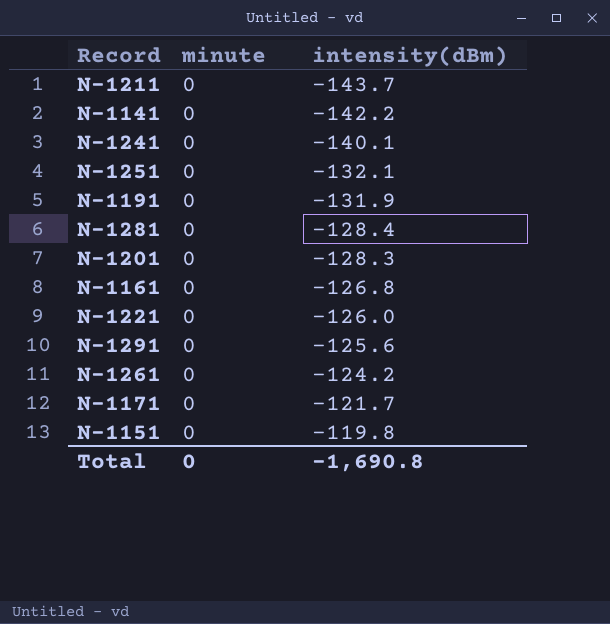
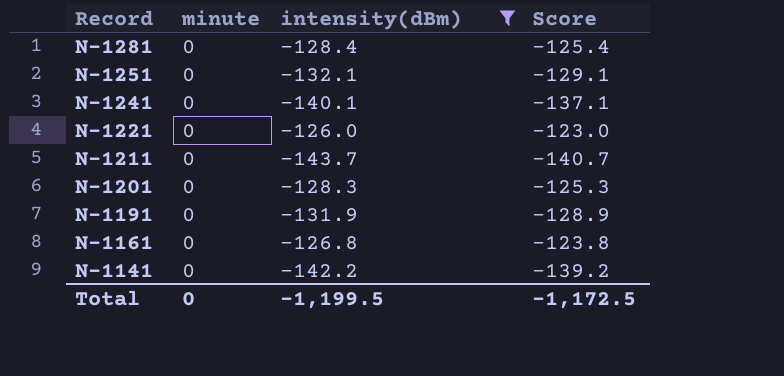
filter: none -> intensity(dBm) <= -126.0
row order: intensity(dBm) ascending -> Record descending
column Score | formula: none -> [intensity(dBm)] + 3
Total | intensity(dBm): -1,690.8 -> -1,199.5

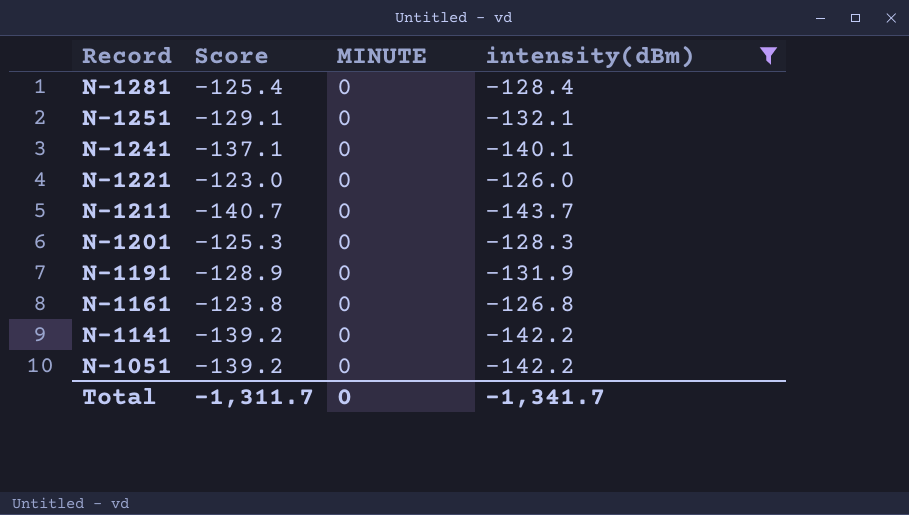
column Score | position: 4 -> 2
column name: minute -> MINUTE
row N-1051: none -> -139.2 | 0 | -142.2
Total | Score: -1,172.5 -> -1,311.7
Total | intensity(dBm): -1,199.5 -> -1,341.7

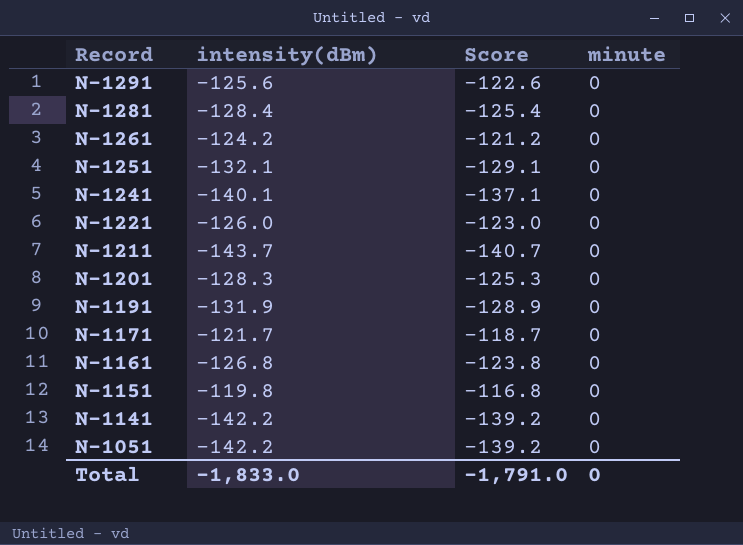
filter: intensity(dBm) <= -126.0 -> none
column intensity(dBm) | position: 4 -> 2
column name: MINUTE -> minute
Total | intensity(dBm): -1,341.7 -> -1,833.0
Total | Score: -1,311.7 -> -1,791.0

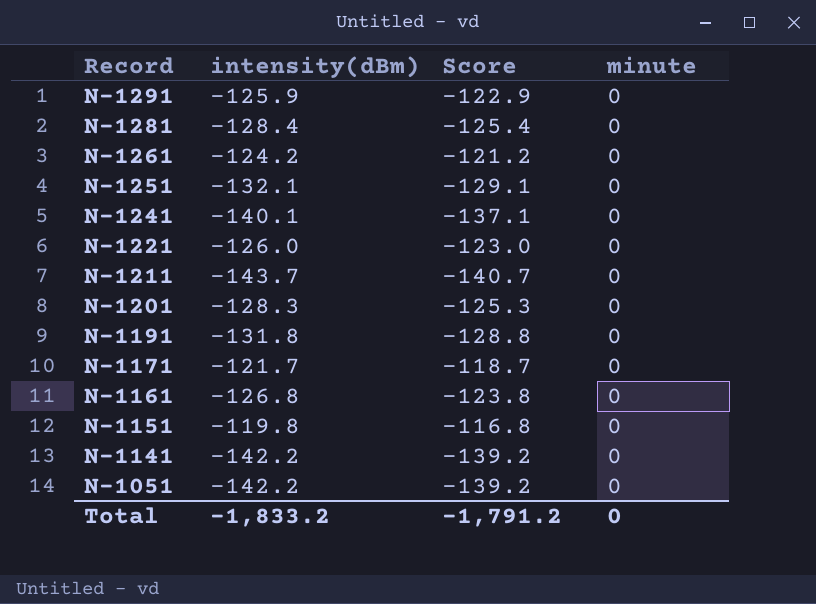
N-1291 | intensity(dBm): -125.6 -> -125.9
N-1291 | Score: -122.6 -> -122.9
N-1191 | intensity(dBm): -131.9 -> -131.8
N-1191 | Score: -128.9 -> -128.8
Total | intensity(dBm): -1,833.0 -> -1,833.2
Total | Score: -1,791.0 -> -1,791.2

